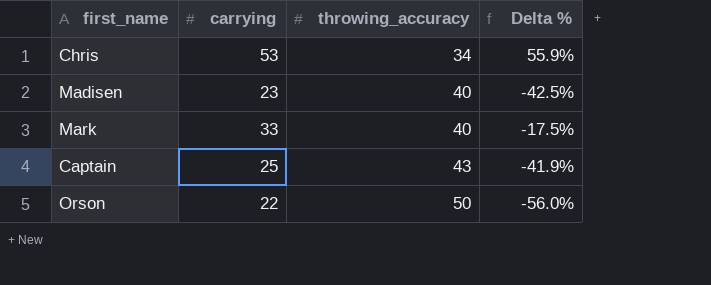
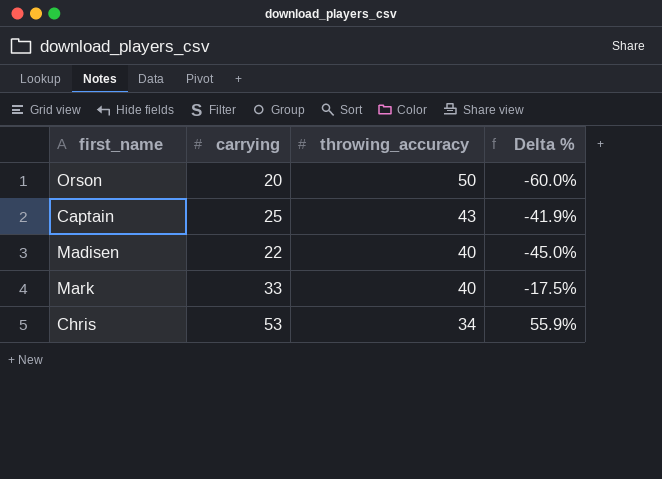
row order: throwing_accuracy ascending -> throwing_accuracy descending
Orson | carrying: 22 -> 20
Orson | Delta %: -56.0% -> -60.0%
Madisen | carrying: 23 -> 22
Madisen | Delta %: -42.5% -> -45.0%

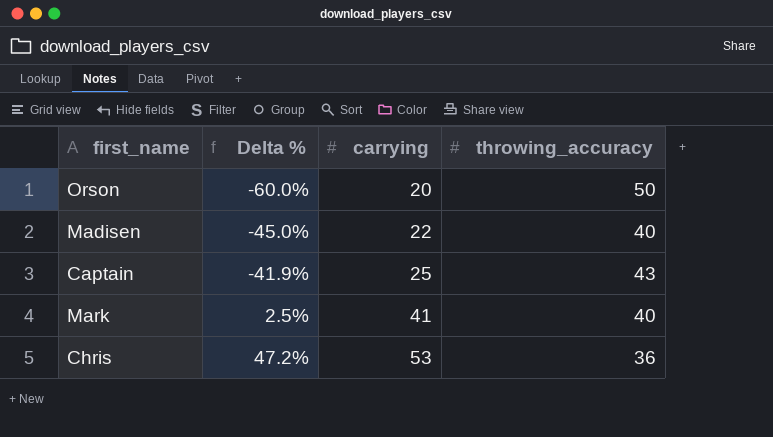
row order: throwing_accuracy descending -> Delta % ascending
column Delta % | position: 4 -> 2
Mark | Delta %: -17.5% -> 2.5%
Mark | carrying: 33 -> 41
Chris | Delta %: 55.9% -> 47.2%
Chris | throwing_accuracy: 34 -> 36

